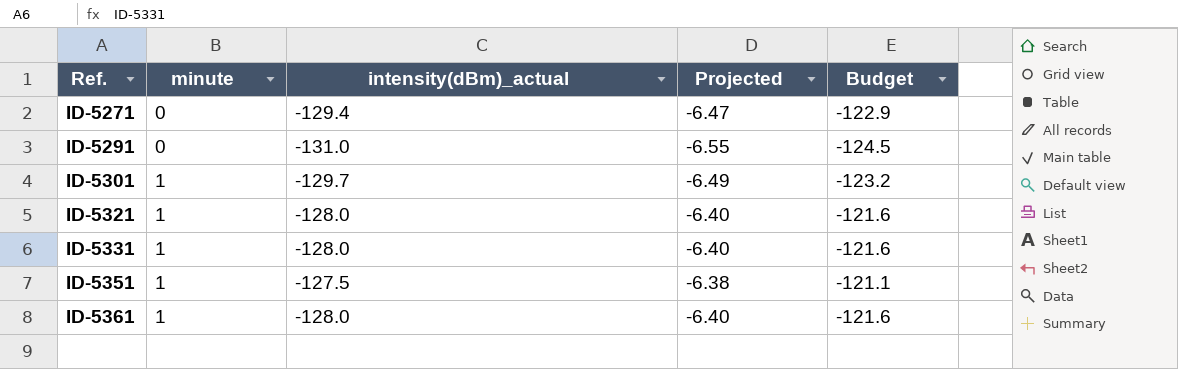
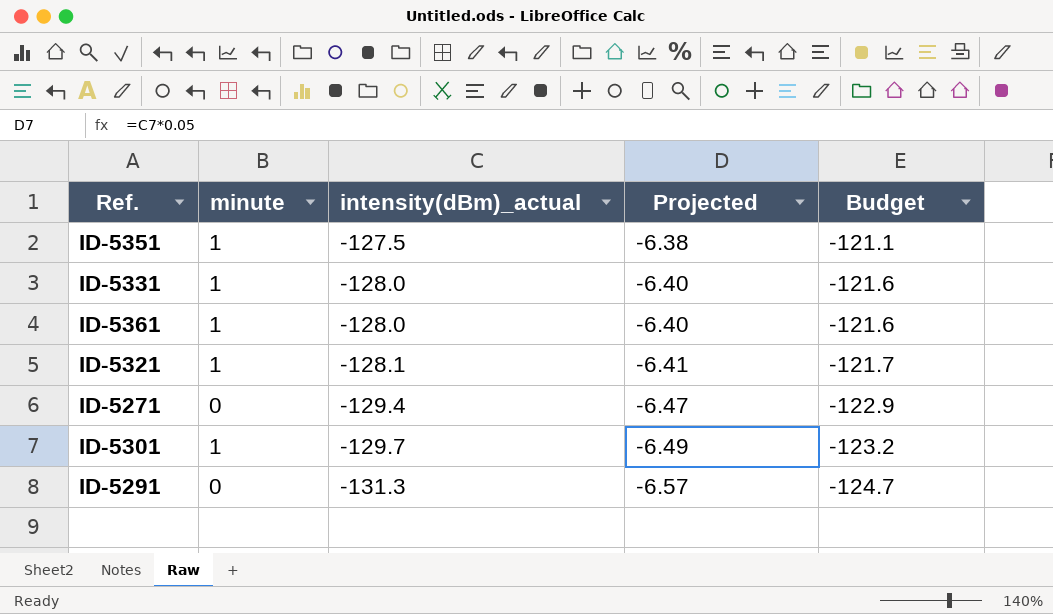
row order: Ref. ascending -> intensity(dBm)_actual descending
ID-5321 | intensity(dBm)_actual: -128.0 -> -128.1
ID-5321 | Projected: -6.40 -> -6.41
ID-5321 | Budget: -121.6 -> -121.7
ID-5291 | intensity(dBm)_actual: -131.0 -> -131.3
ID-5291 | Projected: -6.55 -> -6.57
ID-5291 | Budget: -124.5 -> -124.7

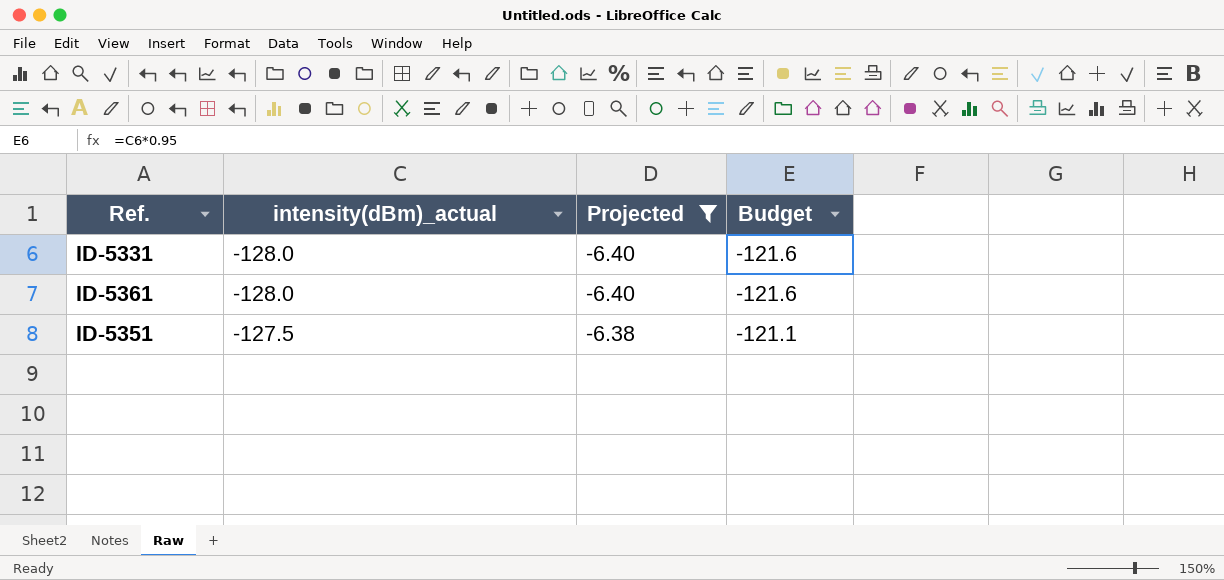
filter: none -> Projected >= -6.40
row order: intensity(dBm)_actual descending -> intensity(dBm)_actual ascending
column minute | position: 2 -> none

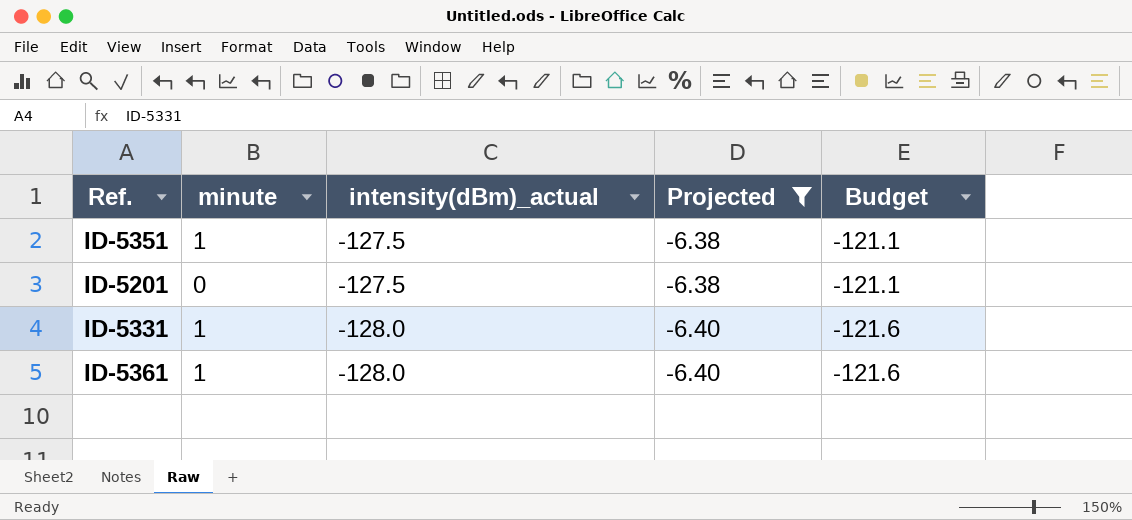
row order: intensity(dBm)_actual ascending -> intensity(dBm)_actual descending
column minute | position: none -> 2
row ID-5201: none -> 0 | -127.5 | -6.38 | -121.1

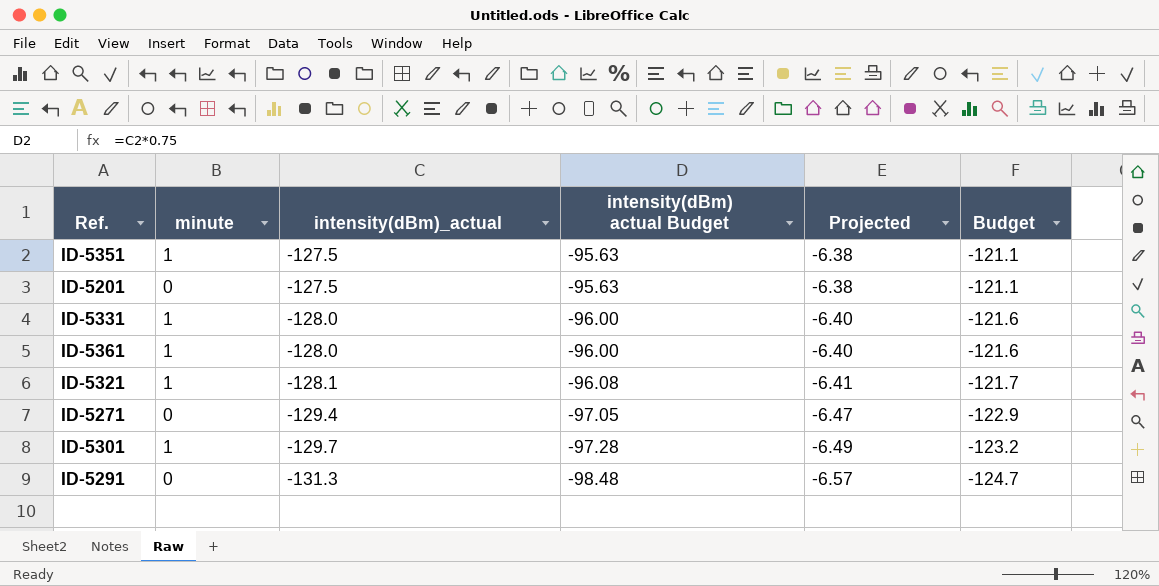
filter: Projected >= -6.40 -> none
column intensity(dBm) actual Budget | formula: none -> [intensity(dBm)_actual] * 0.75

